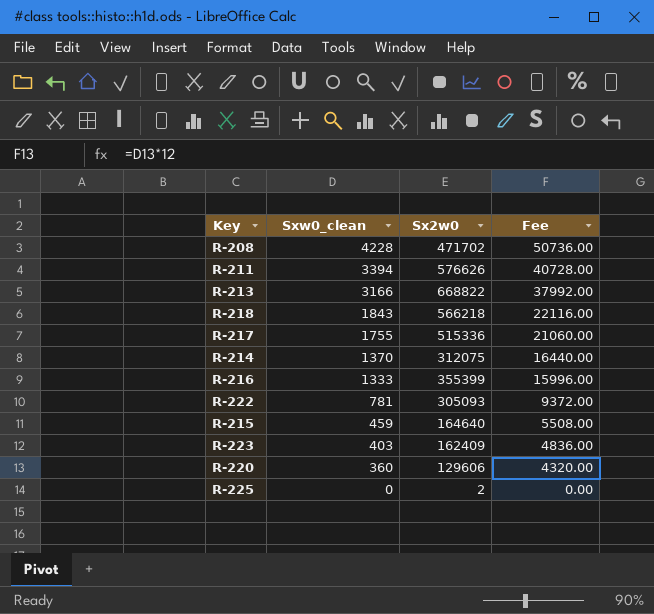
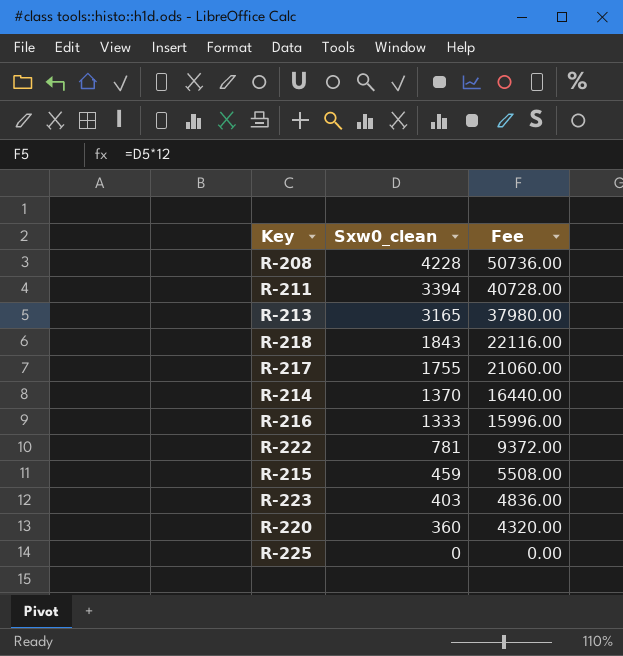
column Sx2w0 | position: 3 -> none
R-213 | Sxw0_clean: 3166 -> 3165
R-213 | Fee: 37992.00 -> 37980.00

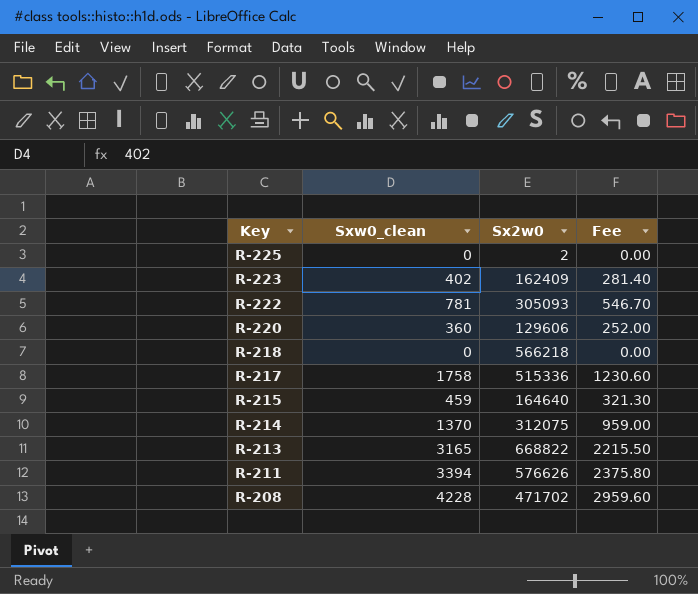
row order: Sxw0_clean descending -> Key descending
column Sx2w0 | position: none -> 3
column Fee | formula: [Sxw0_clean] * 12 -> [Sxw0_clean] * 0.7
row R-216: 1333 | 15996.00 -> none
R-223 | Sxw0_clean: 403 -> 402
R-218 | Sxw0_clean: 1843 -> 0
R-217 | Sxw0_clean: 1755 -> 1758

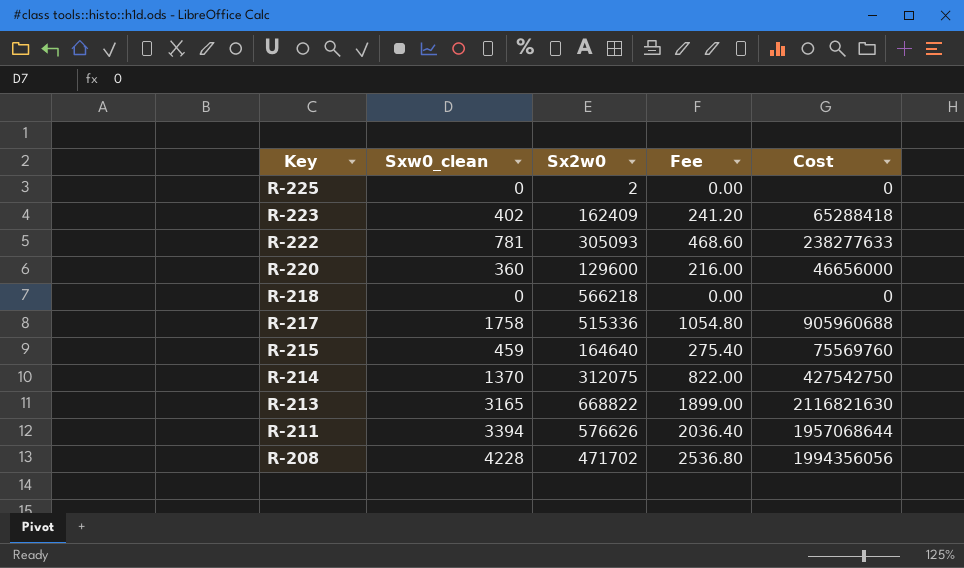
column Fee | formula: [Sxw0_clean] * 0.7 -> [Sxw0_clean] * 0.6
column Cost | formula: none -> [Sxw0_clean] * [Sx2w0]
R-220 | Sx2w0: 129606 -> 129600

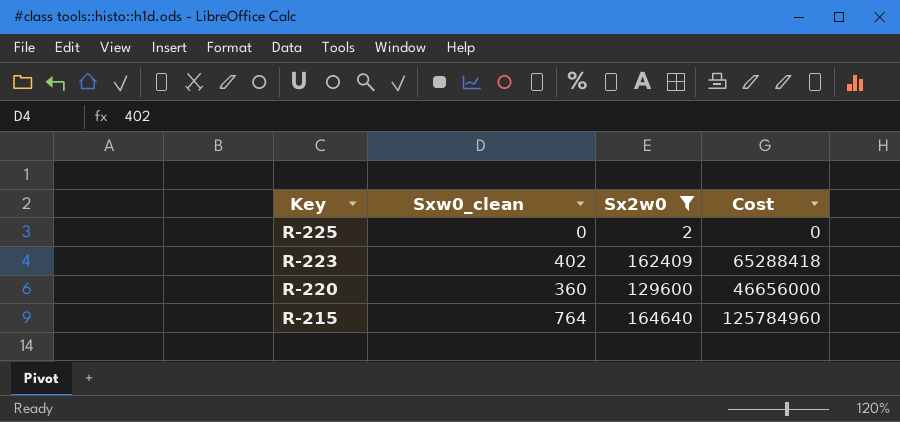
filter: none -> Sx2w0 <= 164640
column Fee | formula: [Sxw0_clean] * 0.6 -> none
R-215 | Sxw0_clean: 459 -> 764
R-215 | Cost: 75569760 -> 125784960

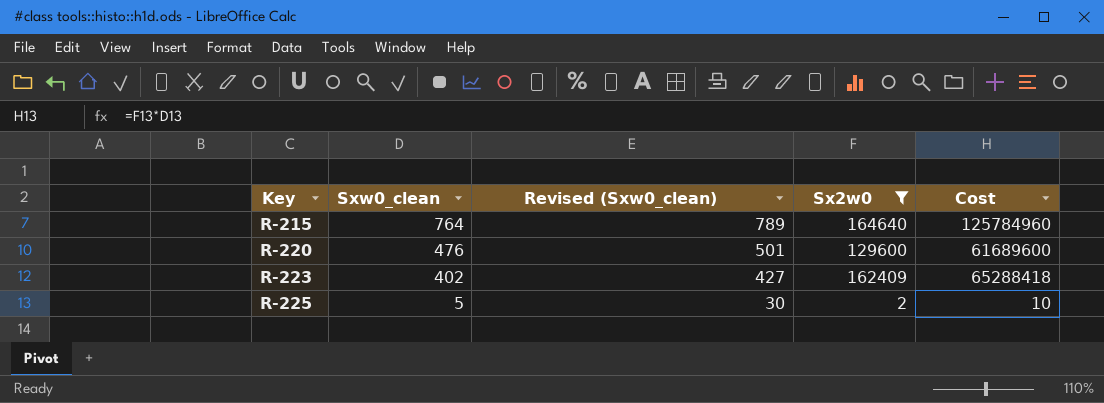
row order: Key descending -> Key ascending
column Revised (Sxw0_clean) | formula: none -> [Sxw0_clean] + 25
R-220 | Sxw0_clean: 360 -> 476
R-220 | Cost: 46656000 -> 61689600
R-225 | Sxw0_clean: 0 -> 5
R-225 | Cost: 0 -> 10

